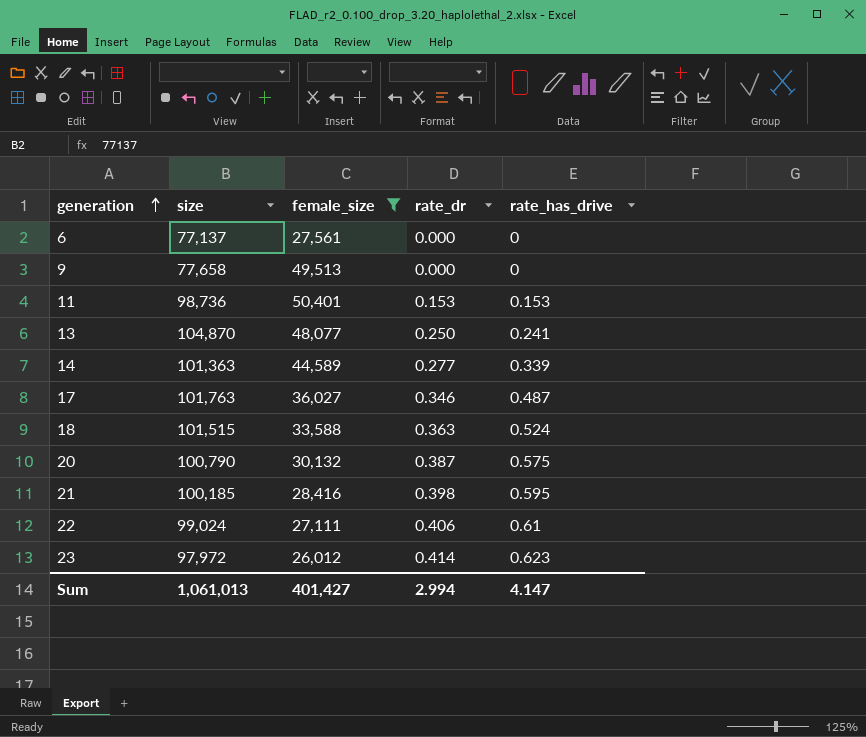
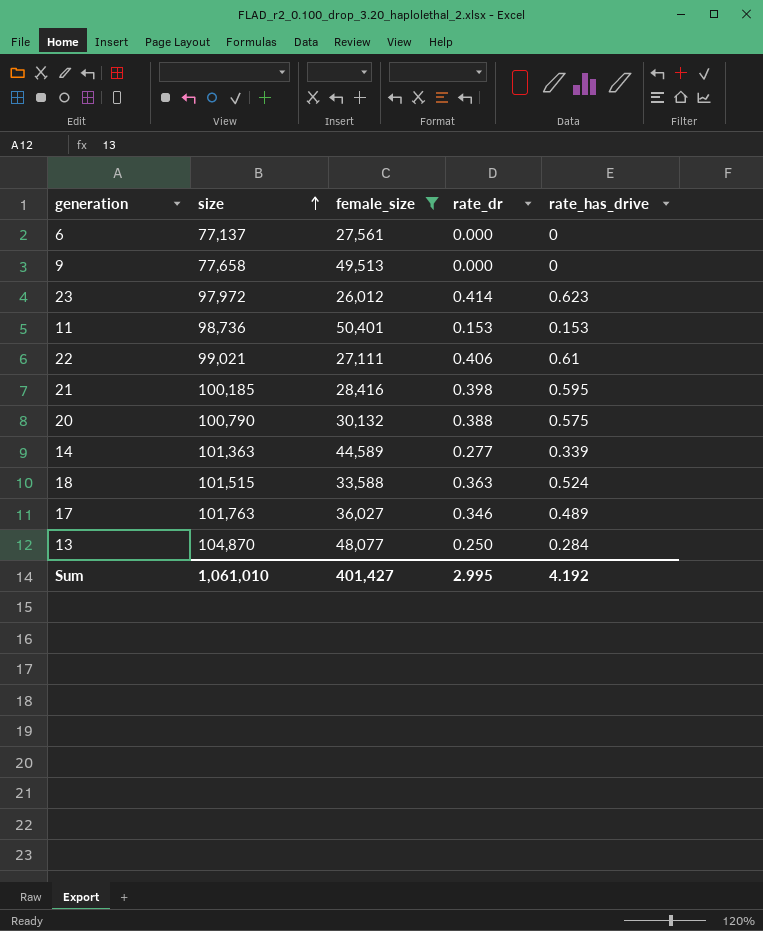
row order: generation ascending -> size ascending
22 | size: 99,024 -> 99,021
20 | rate_dr: 0.387 -> 0.388
17 | rate_has_drive: 0.487 -> 0.489
13 | rate_has_drive: 0.241 -> 0.284
Sum | size: 1,061,013 -> 1,061,010
Sum | rate_dr: 2.994 -> 2.995
Sum | rate_has_drive: 4.147 -> 4.192

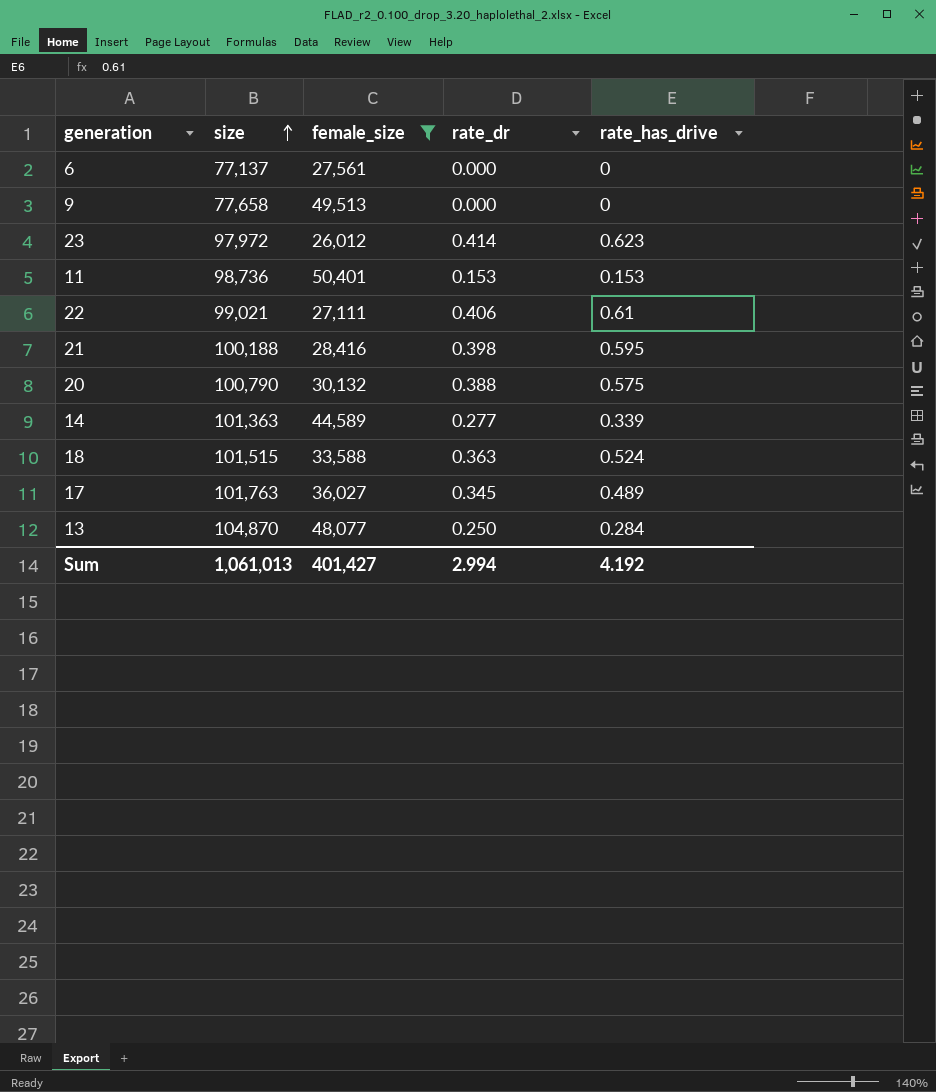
21 | size: 100,185 -> 100,188
17 | rate_dr: 0.346 -> 0.345
Sum | size: 1,061,010 -> 1,061,013
Sum | rate_dr: 2.995 -> 2.994

